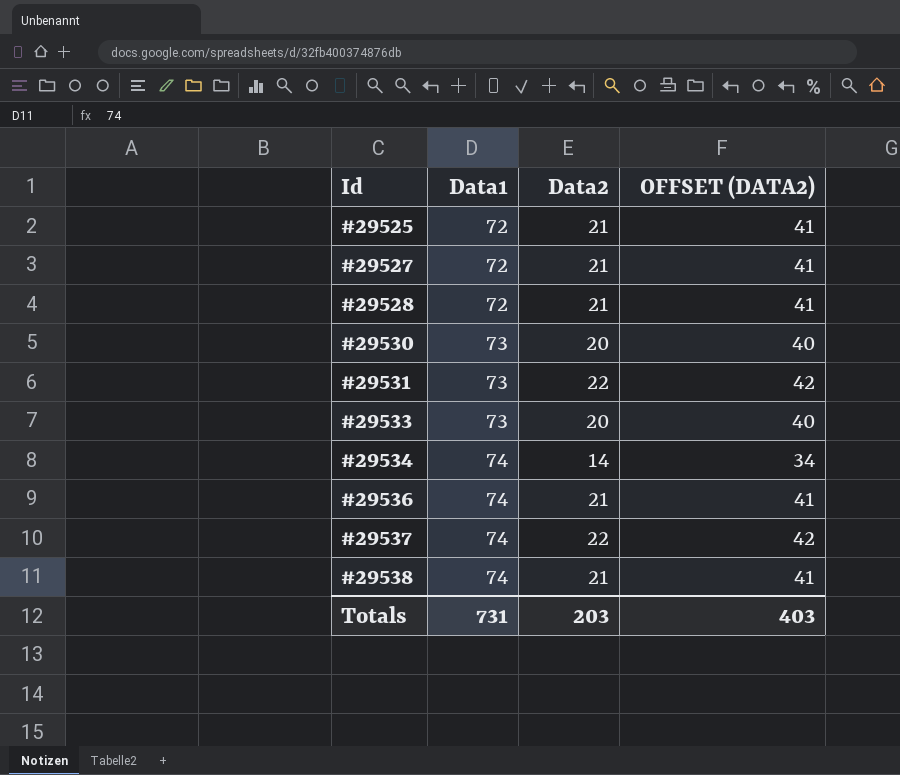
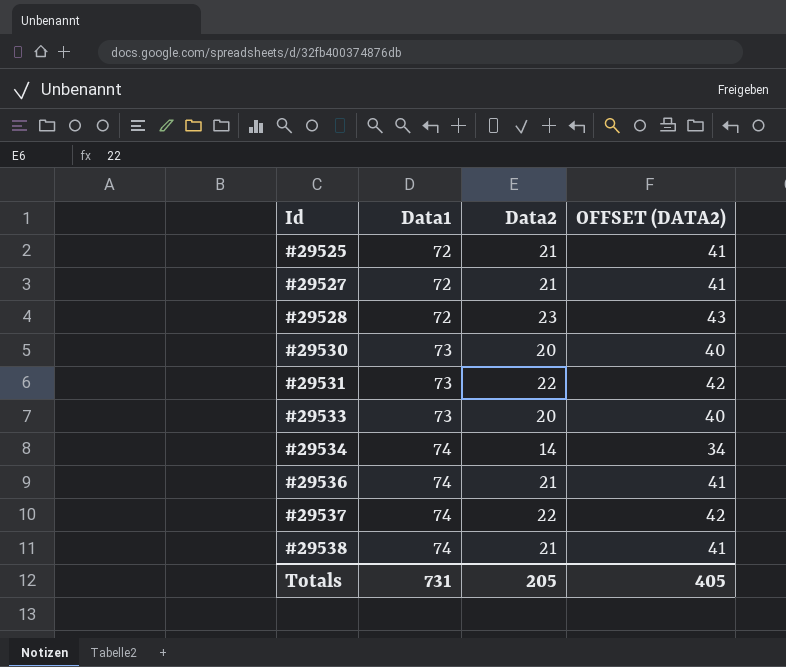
#29528 | Data2: 21 -> 23
#29528 | OFFSET (DATA2): 41 -> 43
Totals | Data2: 203 -> 205
Totals | OFFSET (DATA2): 403 -> 405

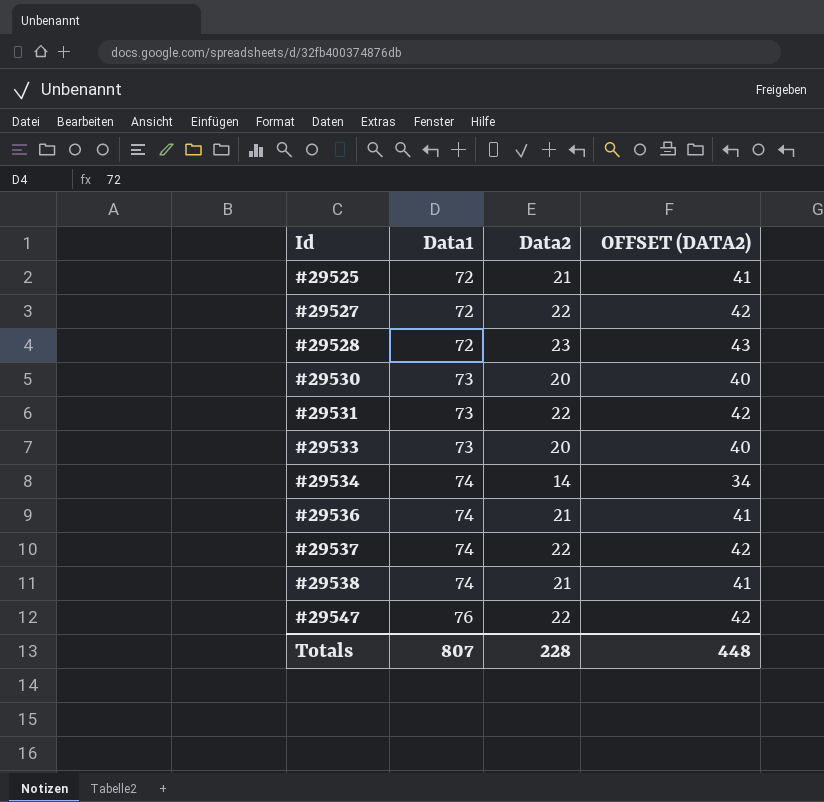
#29527 | Data2: 21 -> 22
#29527 | OFFSET (DATA2): 41 -> 42
row #29547: none -> 76 | 22 | 42
Totals | Data1: 731 -> 807
Totals | Data2: 205 -> 228
Totals | OFFSET (DATA2): 405 -> 448

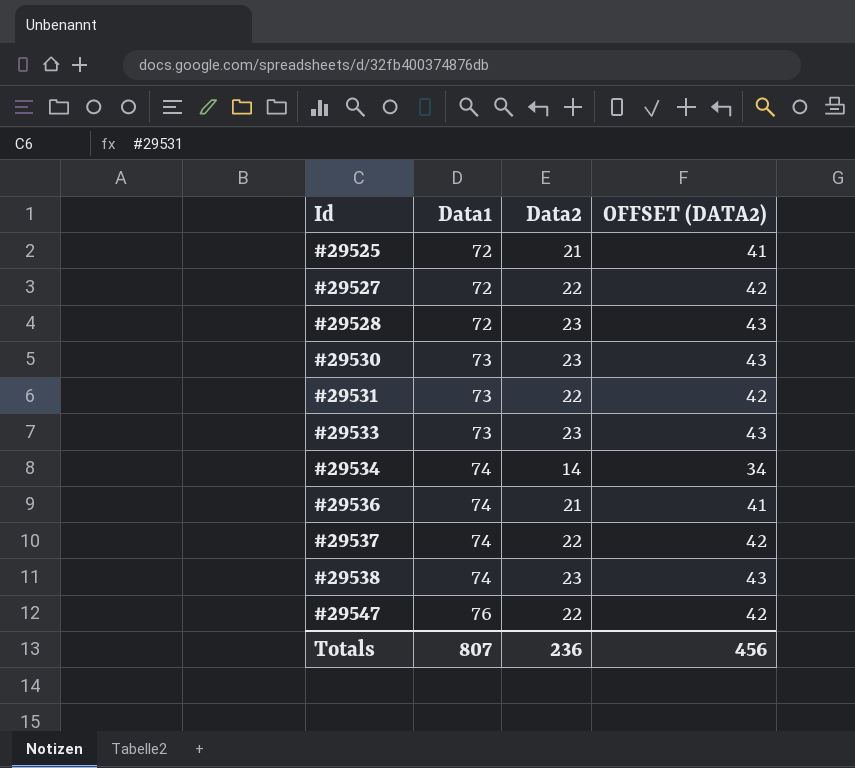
#29530 | Data2: 20 -> 23
#29530 | OFFSET (DATA2): 40 -> 43
#29533 | Data2: 20 -> 23
#29533 | OFFSET (DATA2): 40 -> 43
#29538 | Data2: 21 -> 23
#29538 | OFFSET (DATA2): 41 -> 43
Totals | Data2: 228 -> 236
Totals | OFFSET (DATA2): 448 -> 456

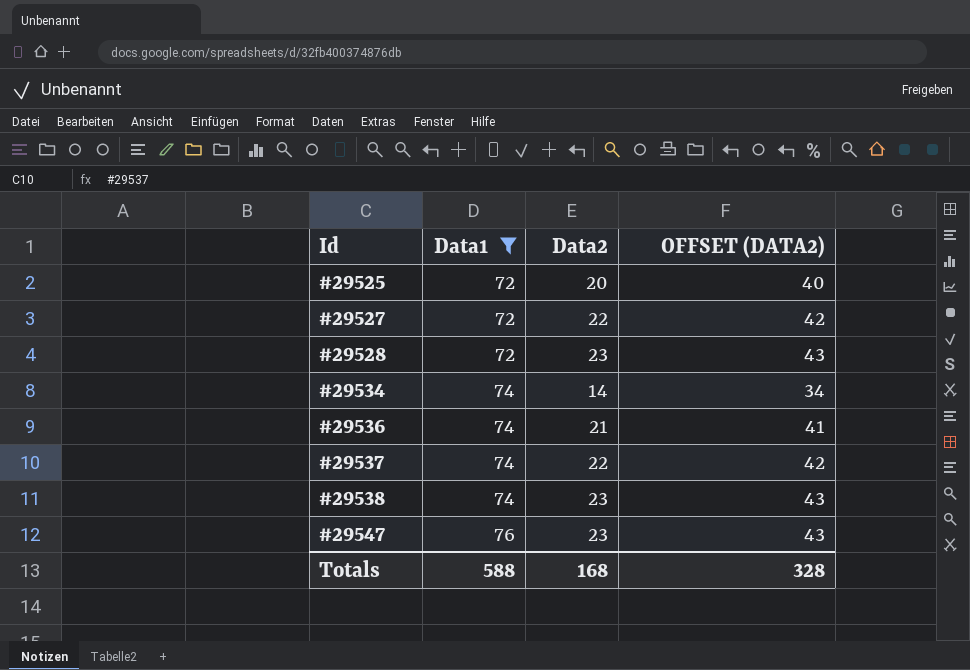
filter: none -> Data1 != 73
#29525 | Data2: 21 -> 20
#29525 | OFFSET (DATA2): 41 -> 40
#29547 | Data2: 22 -> 23
#29547 | OFFSET (DATA2): 42 -> 43
Totals | Data1: 807 -> 588
Totals | Data2: 236 -> 168
Totals | OFFSET (DATA2): 456 -> 328

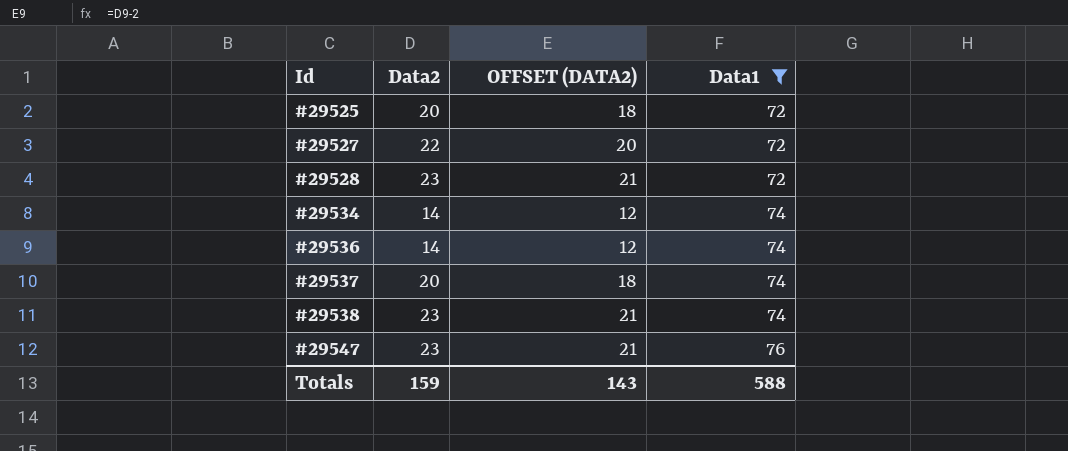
column OFFSET (DATA2) | formula: [Data2] + 20 -> [Data2] - 2
column Data1 | position: 2 -> 4
#29536 | Data2: 21 -> 14
#29537 | Data2: 22 -> 20
Totals | Data2: 168 -> 159
Totals | OFFSET (DATA2): 328 -> 143

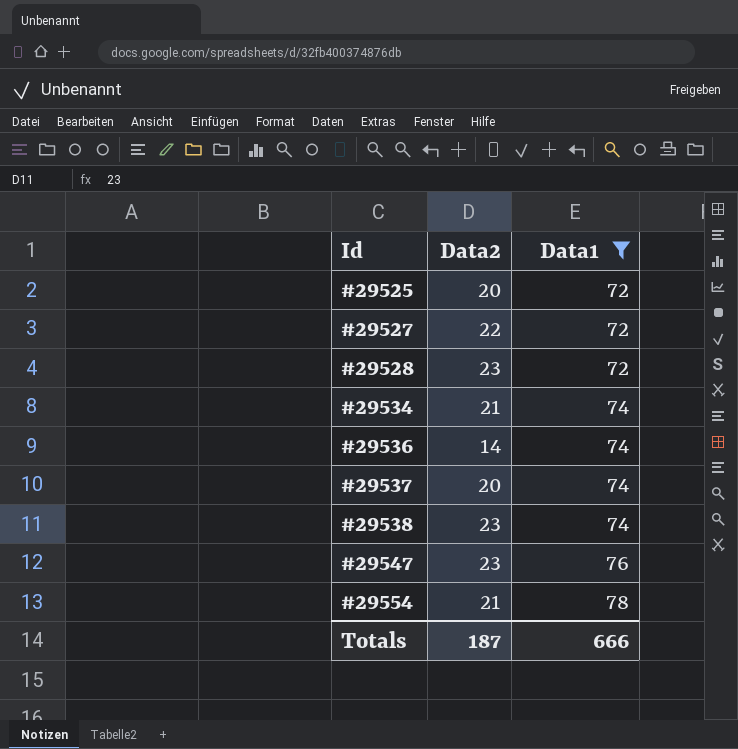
column OFFSET (DATA2) | formula: [Data2] - 2 -> none
#29534 | Data2: 14 -> 21
row #29554: none -> 21 | 78
Totals | Data2: 159 -> 187
Totals | Data1: 588 -> 666

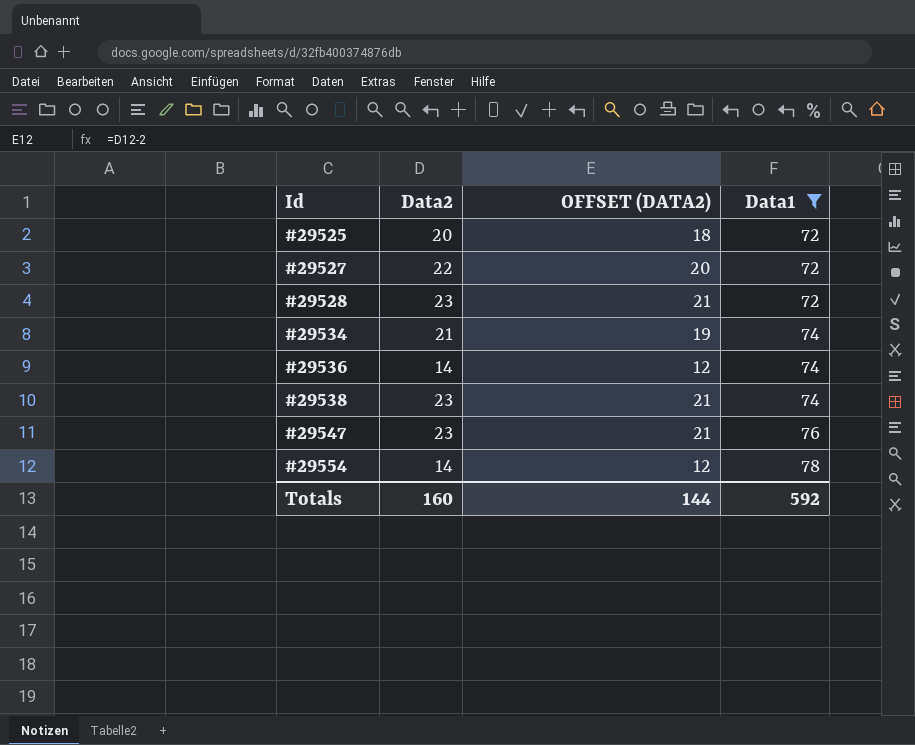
column OFFSET (DATA2) | formula: none -> [Data2] - 2
row #29537: 20 | 74 -> none
#29554 | Data2: 21 -> 14
Totals | Data2: 187 -> 160
Totals | Data1: 666 -> 592

